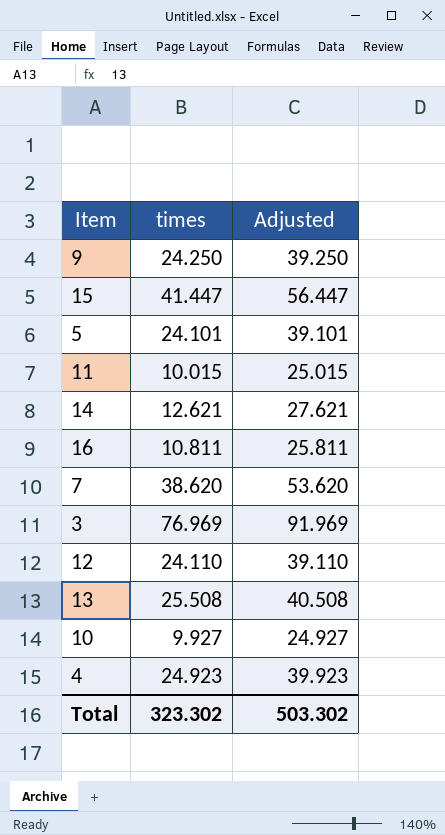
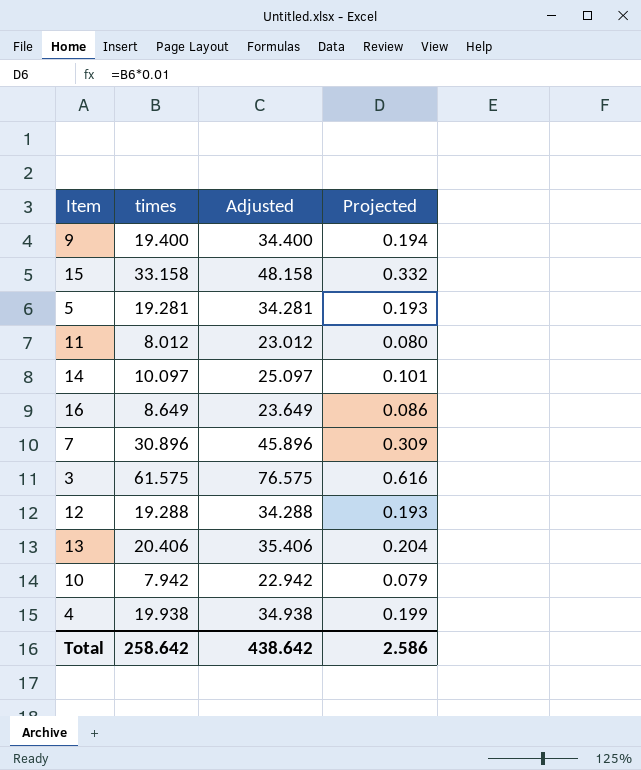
column Projected | formula: none -> [times] * 0.01
9 | times: 24.250 -> 19.400
9 | Adjusted: 39.250 -> 34.400
15 | times: 41.447 -> 33.158
15 | Adjusted: 56.447 -> 48.158
5 | times: 24.101 -> 19.281
5 | Adjusted: 39.101 -> 34.281
11 | times: 10.015 -> 8.012
11 | Adjusted: 25.015 -> 23.012
14 | times: 12.621 -> 10.097
14 | Adjusted: 27.621 -> 25.097
16 | times: 10.811 -> 8.649
16 | Adjusted: 25.811 -> 23.649
7 | times: 38.620 -> 30.896
7 | Adjusted: 53.620 -> 45.896
3 | times: 76.969 -> 61.575
3 | Adjusted: 91.969 -> 76.575
12 | times: 24.110 -> 19.288
12 | Adjusted: 39.110 -> 34.288
13 | times: 25.508 -> 20.406
13 | Adjusted: 40.508 -> 35.406
10 | times: 9.927 -> 7.942
10 | Adjusted: 24.927 -> 22.942
4 | times: 24.923 -> 19.938
4 | Adjusted: 39.923 -> 34.938
Total | times: 323.302 -> 258.642
Total | Adjusted: 503.302 -> 438.642

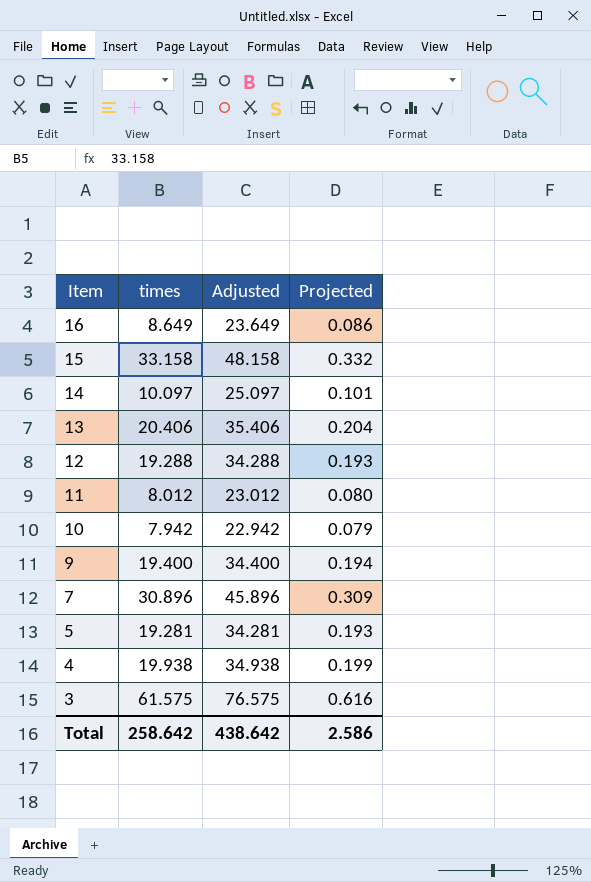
row order: none -> Item descending

